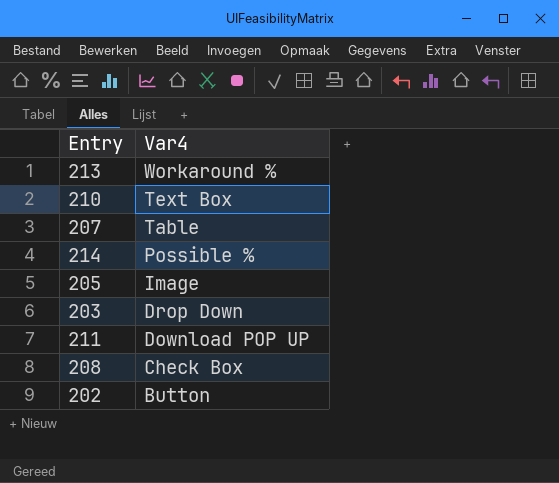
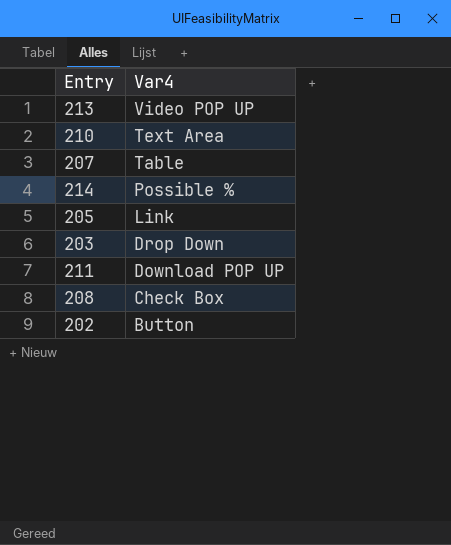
213 | Var4: Workaround % -> Video POP UP
210 | Var4: Text Box -> Text Area
205 | Var4: Image -> Link

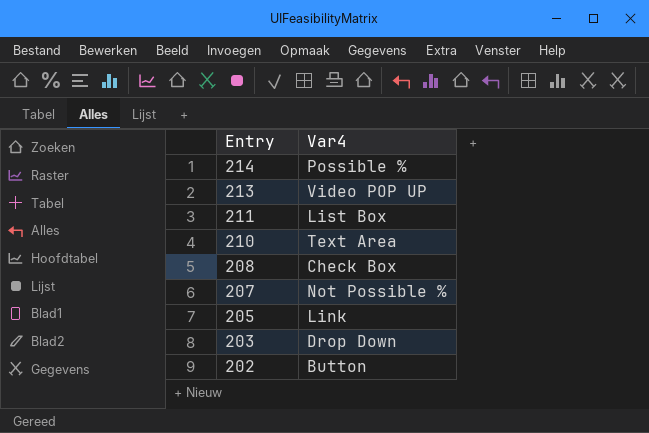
row order: Var4 descending -> Entry descending
211 | Var4: Download POP UP -> List Box
207 | Var4: Table -> Not Possible %

